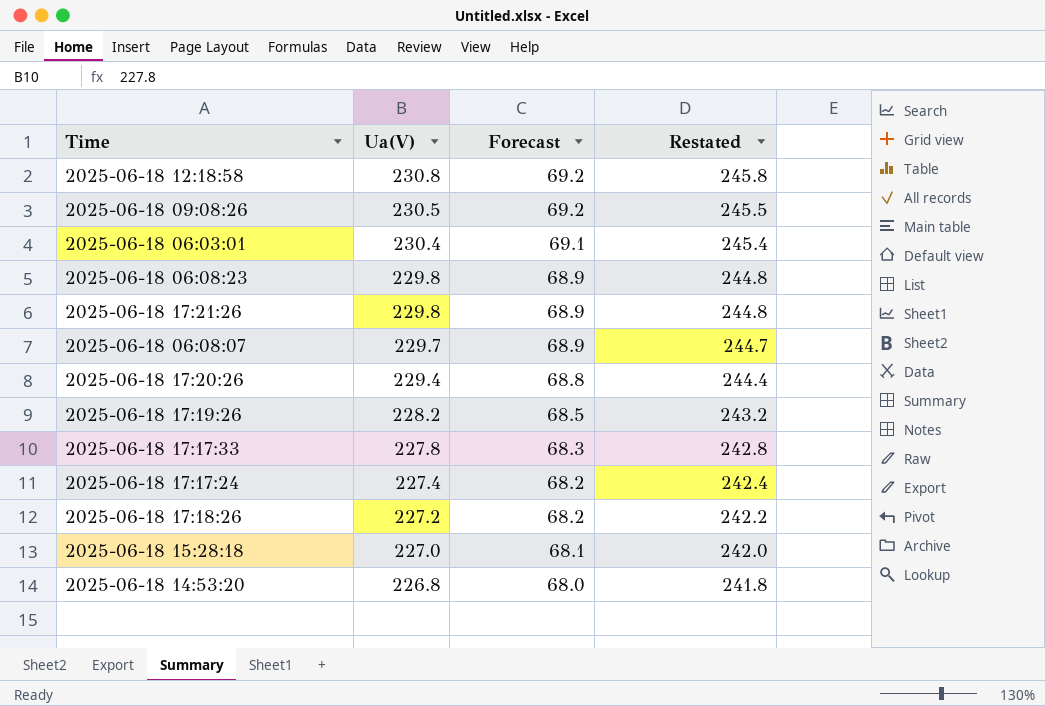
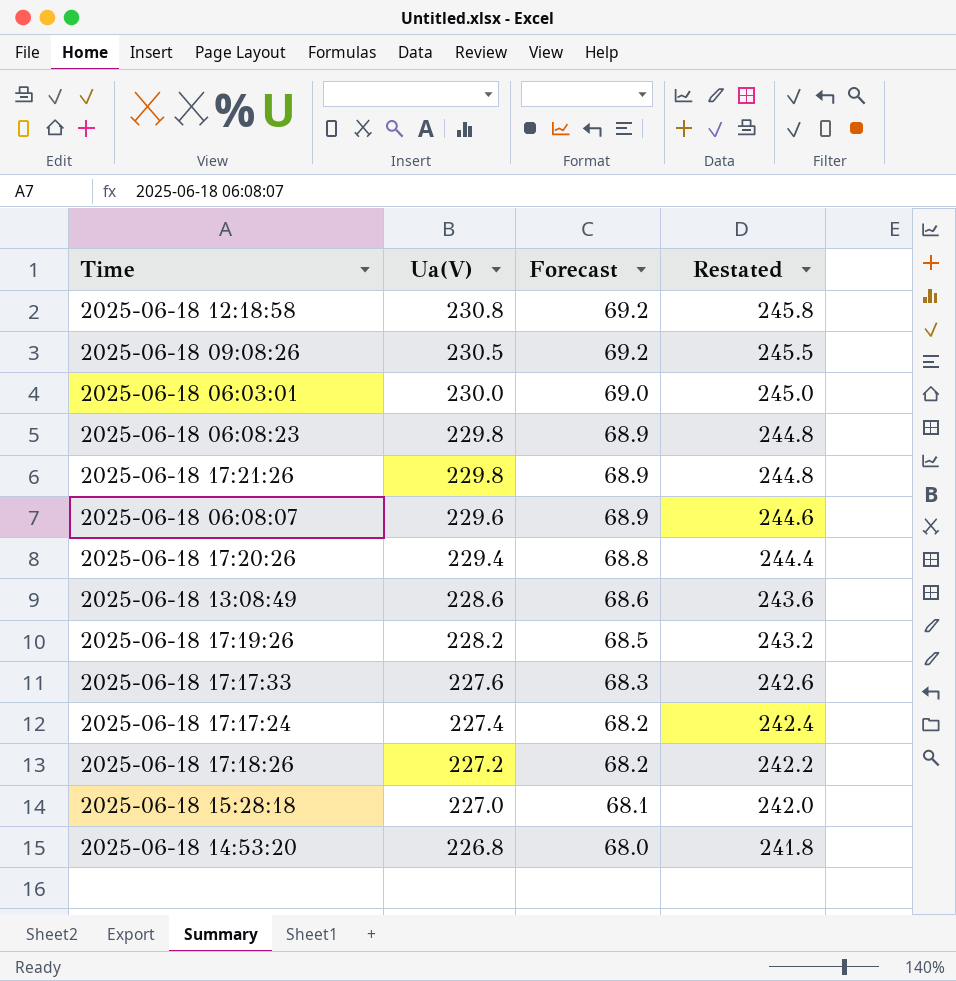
2025-06-18 06:03:01 | Ua(V): 230.4 -> 230.0
2025-06-18 06:03:01 | Forecast: 69.1 -> 69.0
2025-06-18 06:03:01 | Restated: 245.4 -> 245.0
2025-06-18 06:08:07 | Ua(V): 229.7 -> 229.6
2025-06-18 06:08:07 | Restated: 244.7 -> 244.6
row 2025-06-18 13:08:49: none -> 228.6 | 68.6 | 243.6
2025-06-18 17:17:33 | Ua(V): 227.8 -> 227.6
2025-06-18 17:17:33 | Restated: 242.8 -> 242.6

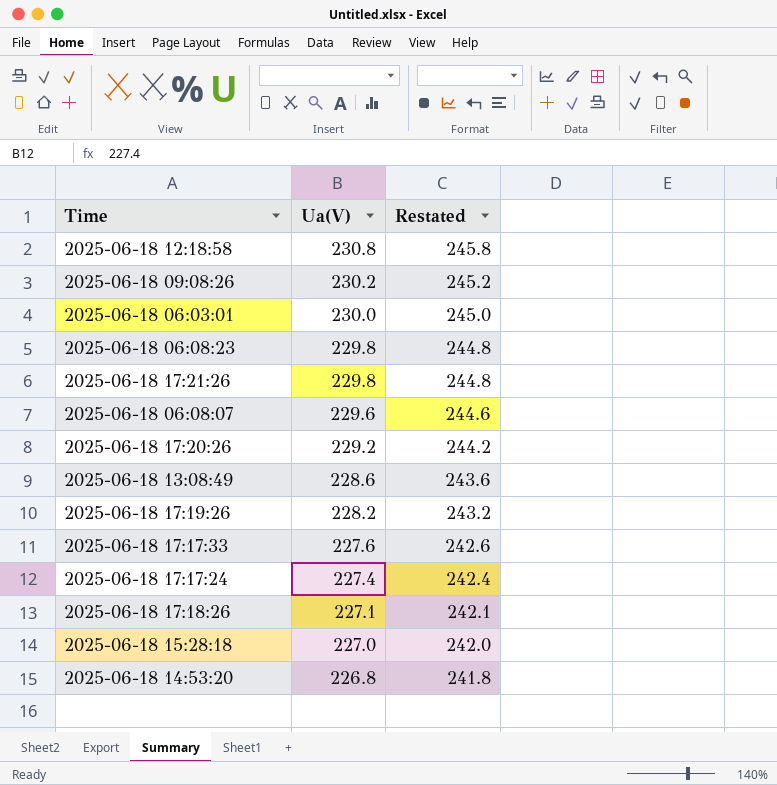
column Forecast | formula: [Ua(V)] * 0.3 -> none
2025-06-18 09:08:26 | Ua(V): 230.5 -> 230.2
2025-06-18 09:08:26 | Restated: 245.5 -> 245.2
2025-06-18 17:20:26 | Ua(V): 229.4 -> 229.2
2025-06-18 17:20:26 | Restated: 244.4 -> 244.2
2025-06-18 17:18:26 | Ua(V): 227.2 -> 227.1
2025-06-18 17:18:26 | Restated: 242.2 -> 242.1

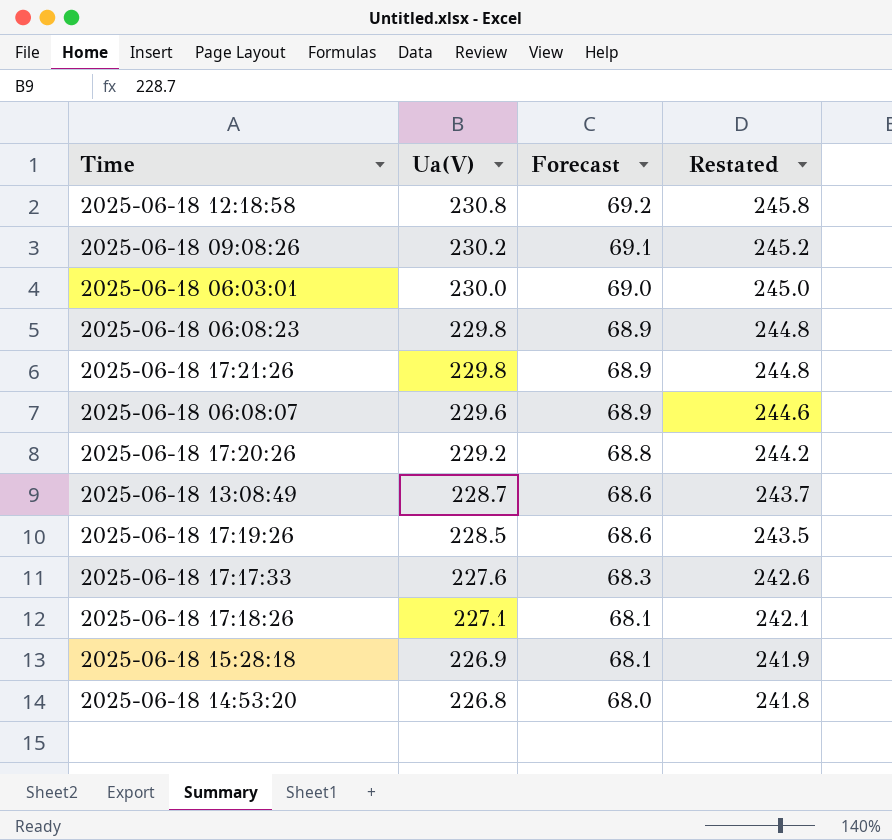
column Forecast | formula: none -> [Ua(V)] * 0.3
row 2025-06-18 17:17:24: 227.4 | 242.4 -> none
2025-06-18 13:08:49 | Ua(V): 228.6 -> 228.7
2025-06-18 13:08:49 | Restated: 243.6 -> 243.7
2025-06-18 17:19:26 | Ua(V): 228.2 -> 228.5
2025-06-18 17:19:26 | Restated: 243.2 -> 243.5
2025-06-18 15:28:18 | Ua(V): 227.0 -> 226.9
2025-06-18 15:28:18 | Restated: 242.0 -> 241.9

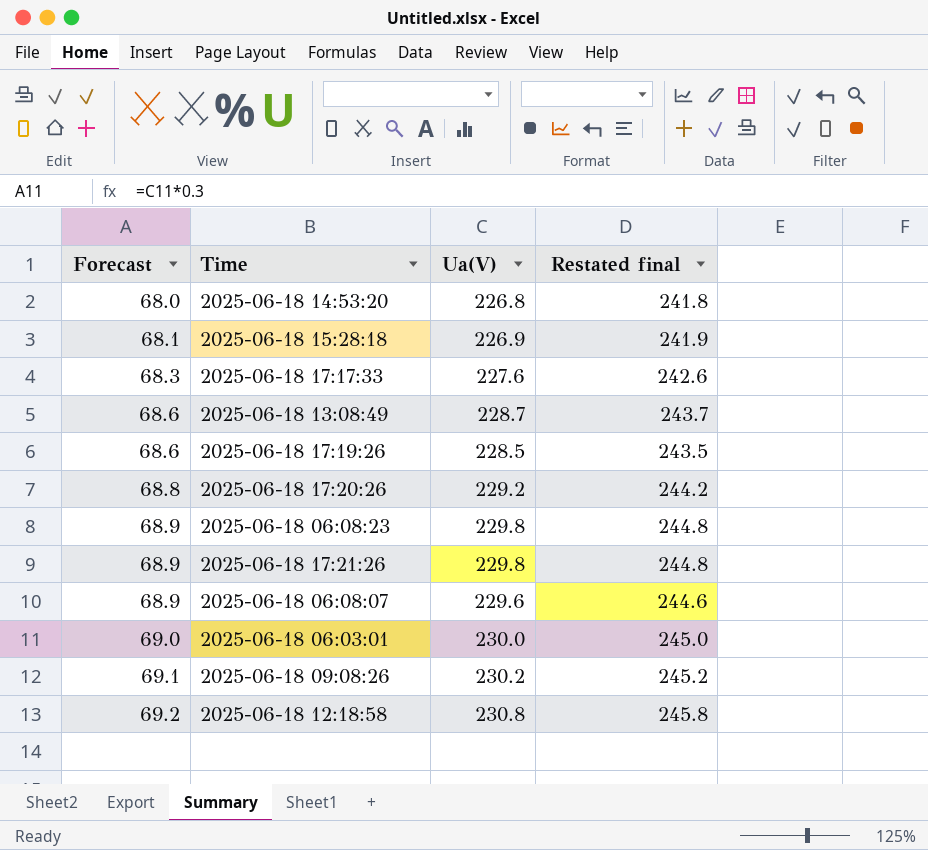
row order: Ua(V) descending -> Forecast ascending
column Forecast | position: 3 -> 1
column name: Restated -> Restated final
row 2025-06-18 17:18:26: 227.1 | 68.1 | 242.1 -> none

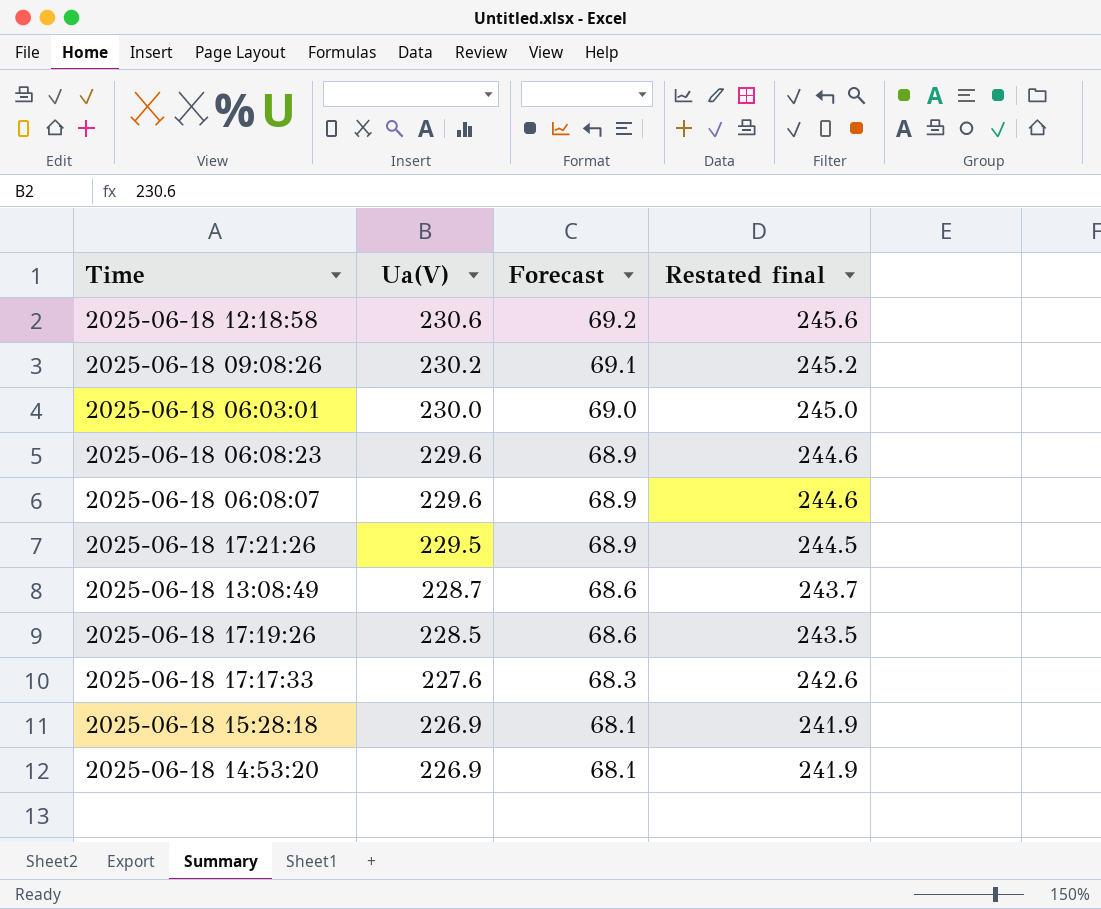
row order: Forecast ascending -> Ua(V) descending
column Forecast | position: 1 -> 3
row 2025-06-18 17:20:26: 68.8 | 229.2 | 244.2 -> none
2025-06-18 12:18:58 | Ua(V): 230.8 -> 230.6
2025-06-18 12:18:58 | Restated final: 245.8 -> 245.6
2025-06-18 06:08:23 | Ua(V): 229.8 -> 229.6
2025-06-18 06:08:23 | Restated final: 244.8 -> 244.6
2025-06-18 17:21:26 | Ua(V): 229.8 -> 229.5
2025-06-18 17:21:26 | Restated final: 244.8 -> 244.5
2025-06-18 14:53:20 | Ua(V): 226.8 -> 226.9
2025-06-18 14:53:20 | Forecast: 68.0 -> 68.1
2025-06-18 14:53:20 | Restated final: 241.8 -> 241.9

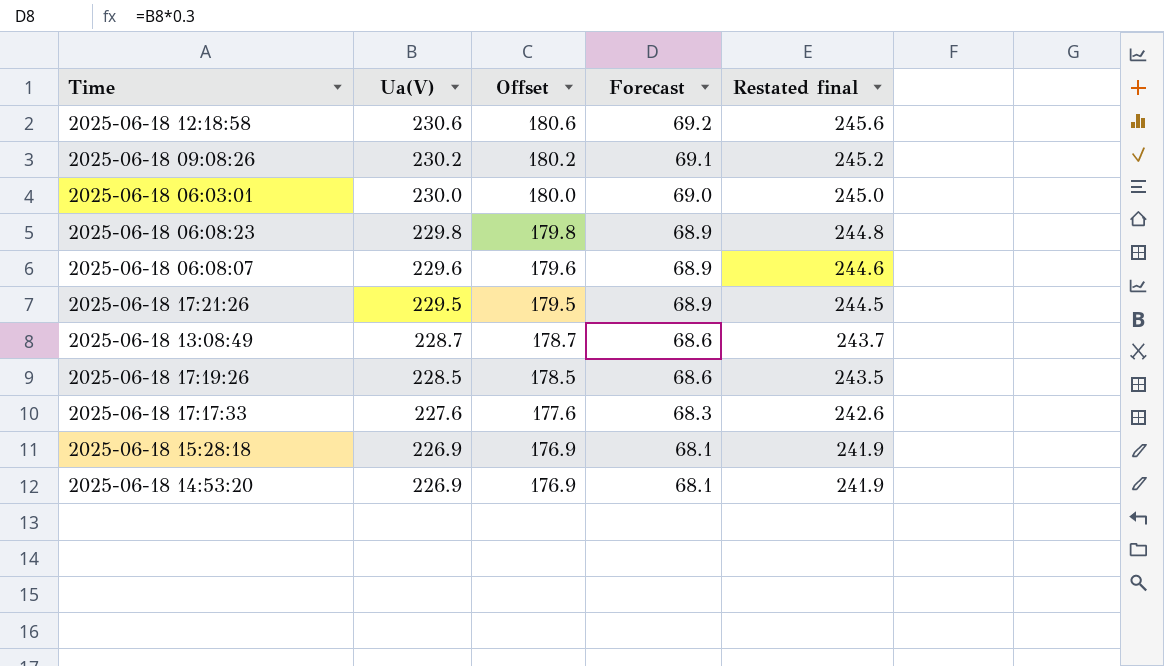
column Offset | formula: none -> [Ua(V)] - 50
2025-06-18 06:08:23 | Ua(V): 229.6 -> 229.8
2025-06-18 06:08:23 | Restated final: 244.6 -> 244.8

